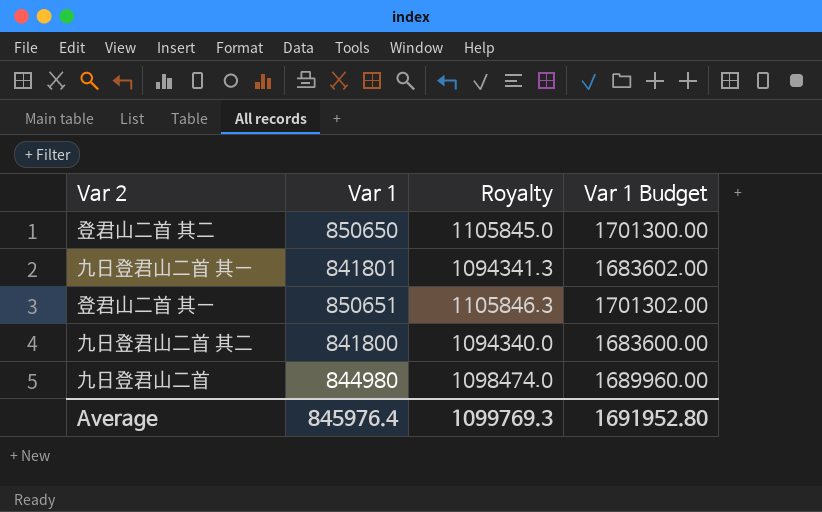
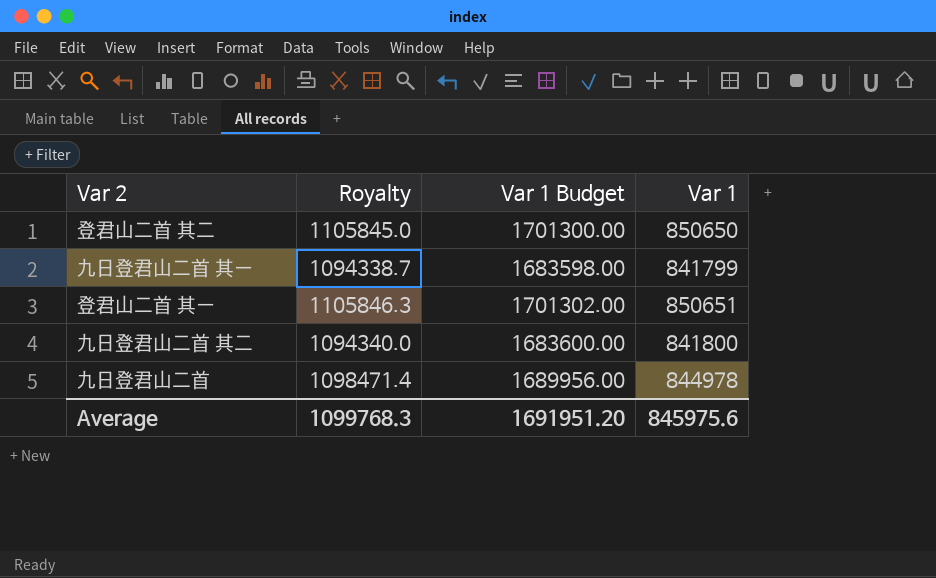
column Var 1 | position: 2 -> 4
九日登君山二首 其一 | Royalty: 1094341.3 -> 1094338.7
九日登君山二首 其一 | Var 1 Budget: 1683602.00 -> 1683598.00
九日登君山二首 其一 | Var 1: 841801 -> 841799
九日登君山二首 | Royalty: 1098474.0 -> 1098471.4
九日登君山二首 | Var 1 Budget: 1689960.00 -> 1689956.00
九日登君山二首 | Var 1: 844980 -> 844978
Average | Royalty: 1099769.3 -> 1099768.3
Average | Var 1 Budget: 1691952.80 -> 1691951.20
Average | Var 1: 845976.4 -> 845975.6

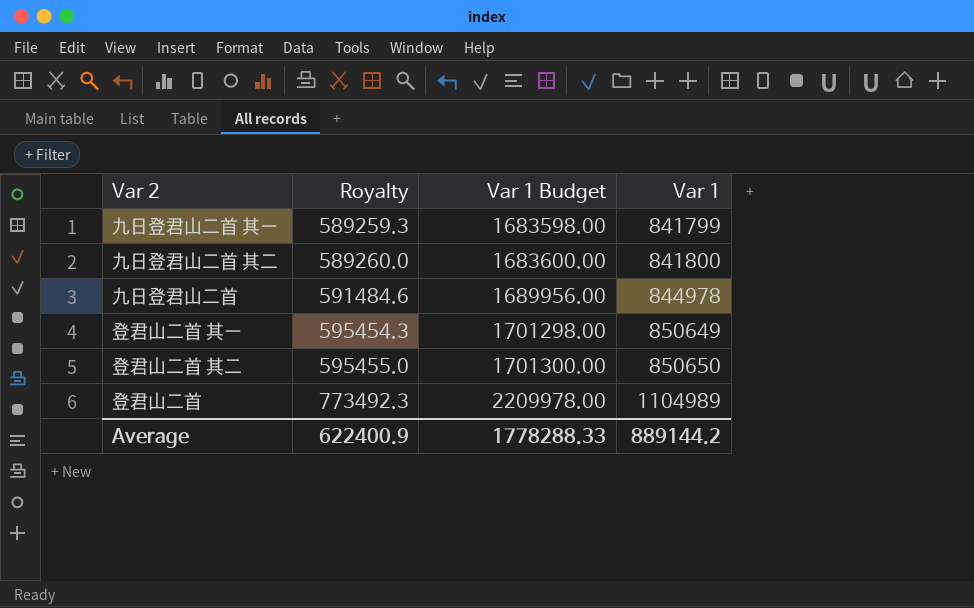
row order: none -> Royalty ascending
column Royalty | formula: [Var 1] * 1.3 -> [Var 1] * 0.7
登君山二首 其一 | Var 1 Budget: 1701302.00 -> 1701298.00
登君山二首 其一 | Var 1: 850651 -> 850649
row 登君山二首: none -> 773492.3 | 2209978.00 | 1104989
Average | Royalty: 1099768.3 -> 622400.9
Average | Var 1 Budget: 1691951.20 -> 1778288.33
Average | Var 1: 845975.6 -> 889144.2

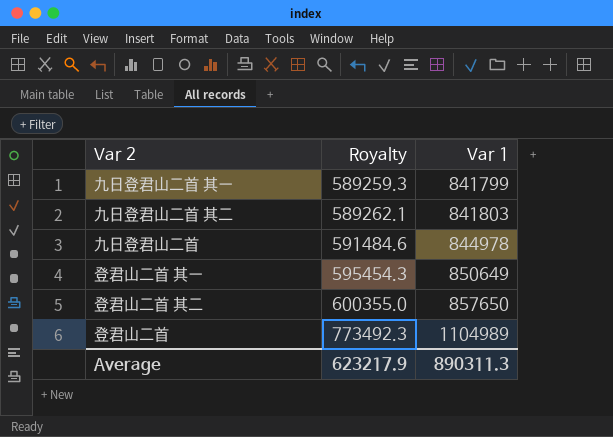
column Var 1 Budget | formula: [Var 1] * 2 -> none
九日登君山二首 其二 | Royalty: 589260.0 -> 589262.1
九日登君山二首 其二 | Var 1: 841800 -> 841803
登君山二首 其二 | Royalty: 595455.0 -> 600355.0
登君山二首 其二 | Var 1: 850650 -> 857650
Average | Royalty: 622400.9 -> 623217.9
Average | Var 1: 889144.2 -> 890311.3

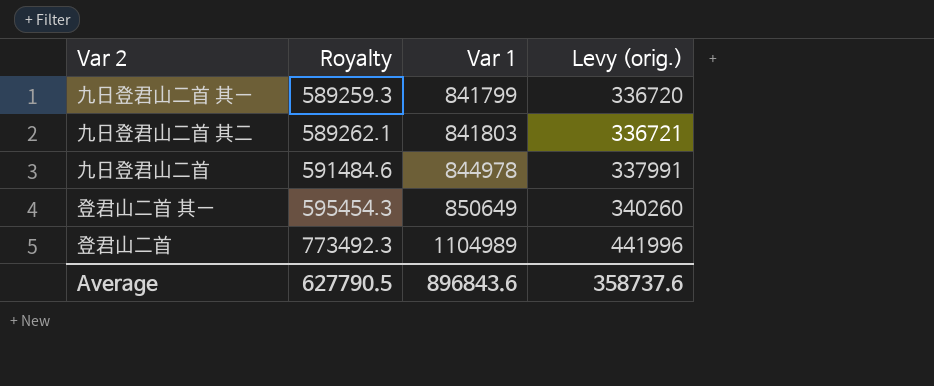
column Levy (orig.) | formula: none -> [Var 1] * 0.4
row 登君山二首 其二: 600355.0 | 857650 -> none
Average | Royalty: 623217.9 -> 627790.5
Average | Var 1: 890311.3 -> 896843.6

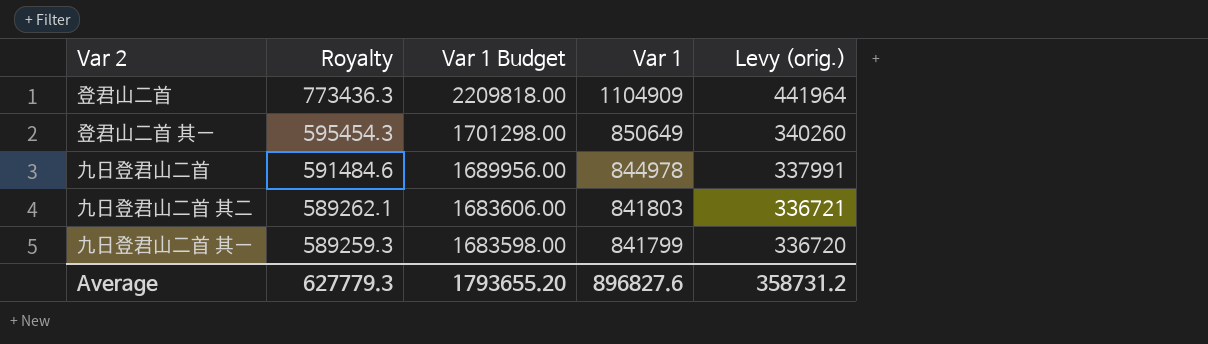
row order: Royalty ascending -> Royalty descending
column Var 1 Budget | formula: none -> [Var 1] * 2
登君山二首 | Royalty: 773492.3 -> 773436.3
登君山二首 | Var 1: 1104989 -> 1104909
登君山二首 | Levy (orig.): 441996 -> 441964
Average | Royalty: 627790.5 -> 627779.3
Average | Var 1: 896843.6 -> 896827.6
Average | Levy (orig.): 358737.6 -> 358731.2

